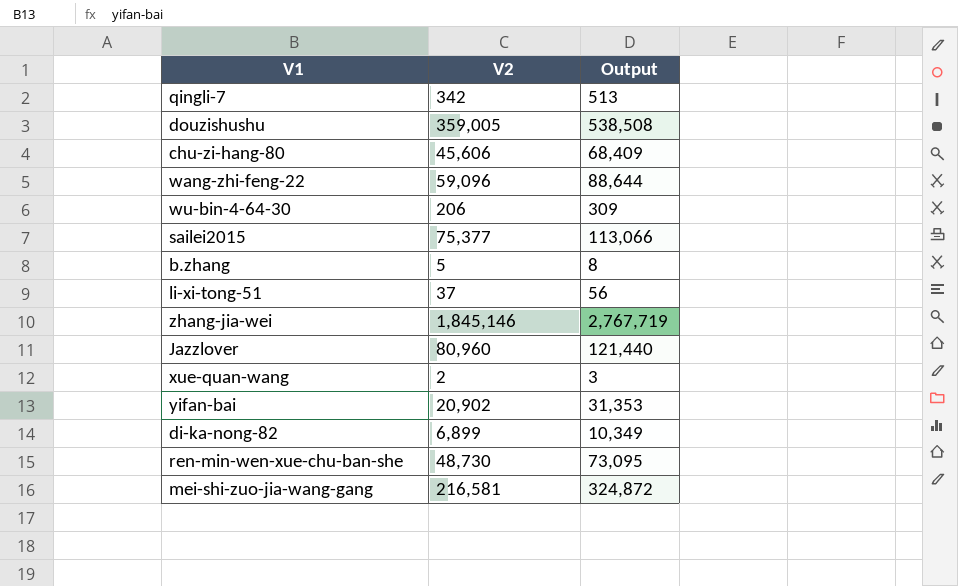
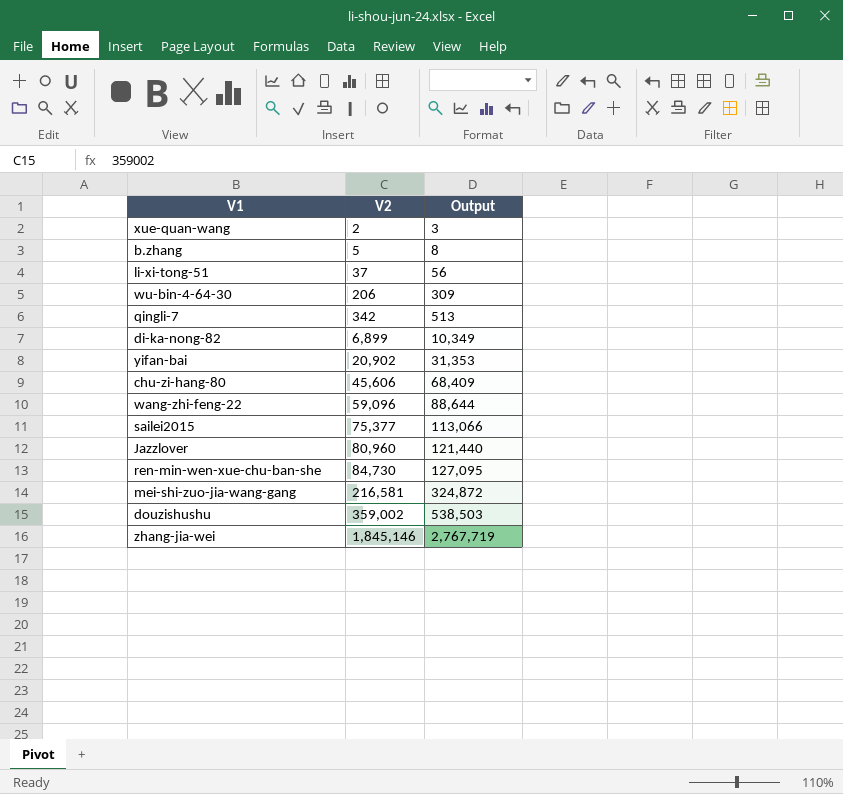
row order: none -> V2 ascending
ren-min-wen-xue-chu-ban-she | V2: 48,730 -> 84,730
ren-min-wen-xue-chu-ban-she | Output: 73,095 -> 127,095
douzishushu | V2: 359,005 -> 359,002
douzishushu | Output: 538,508 -> 538,503

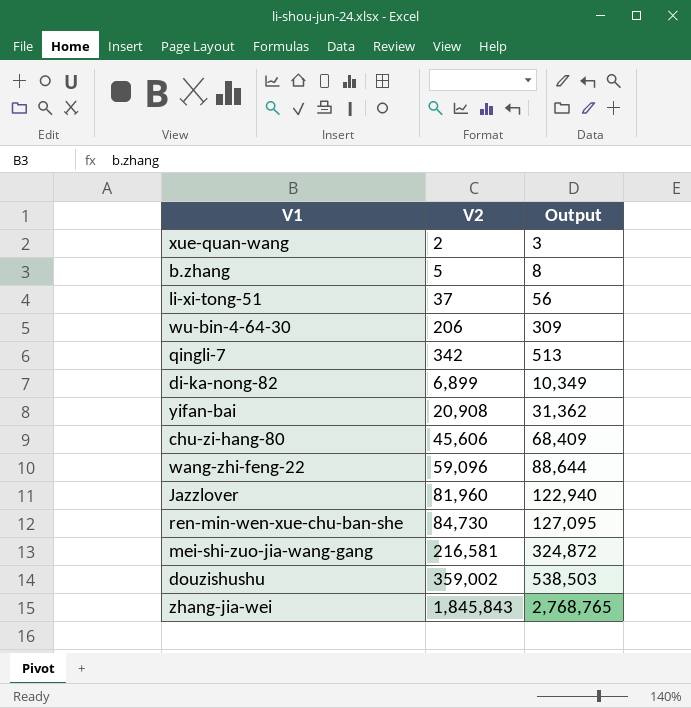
row sailei2015: 75,377 | 113,066 -> none
yifan-bai | V2: 20,902 -> 20,908
yifan-bai | Output: 31,353 -> 31,362
Jazzlover | V2: 80,960 -> 81,960
Jazzlover | Output: 121,440 -> 122,940
zhang-jia-wei | V2: 1,845,146 -> 1,845,843
zhang-jia-wei | Output: 2,767,719 -> 2,768,765

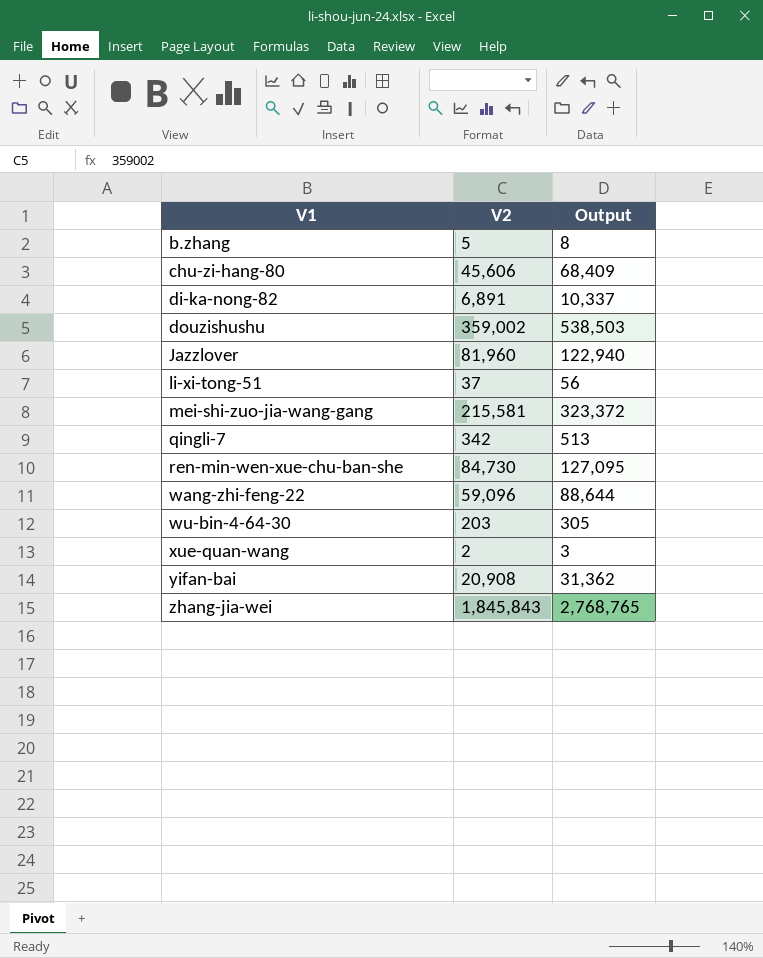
row order: V2 ascending -> V1 ascending
di-ka-nong-82 | V2: 6,899 -> 6,891
di-ka-nong-82 | Output: 10,349 -> 10,337
mei-shi-zuo-jia-wang-gang | V2: 216,581 -> 215,581
mei-shi-zuo-jia-wang-gang | Output: 324,872 -> 323,372
wu-bin-4-64-30 | V2: 206 -> 203
wu-bin-4-64-30 | Output: 309 -> 305

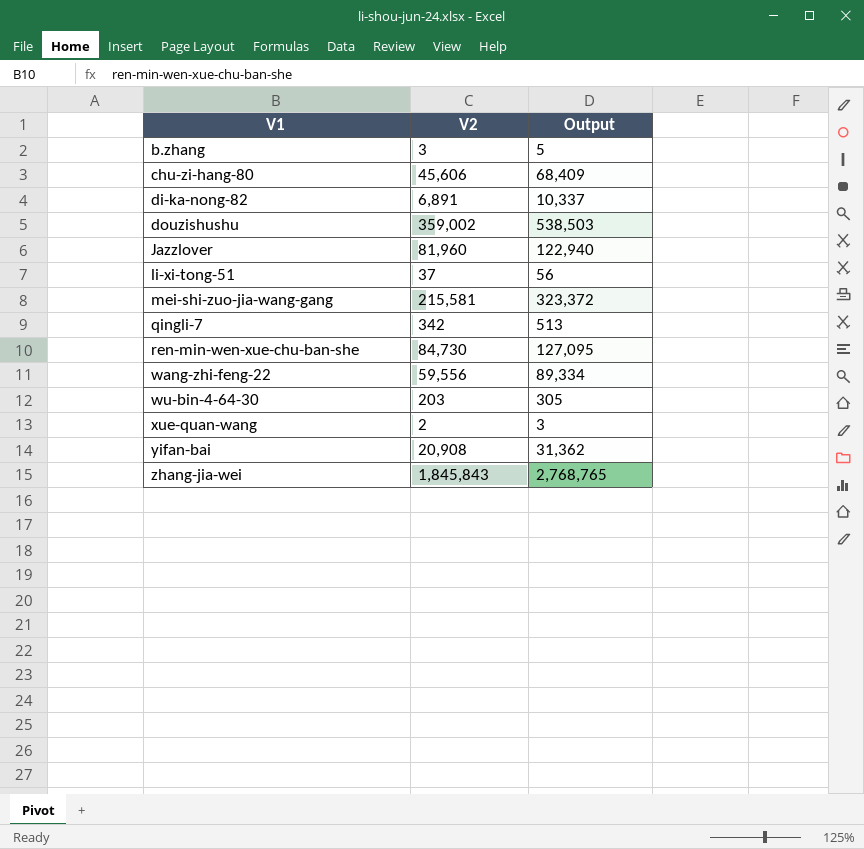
b.zhang | V2: 5 -> 3
b.zhang | Output: 8 -> 5
wang-zhi-feng-22 | V2: 59,096 -> 59,556
wang-zhi-feng-22 | Output: 88,644 -> 89,334

